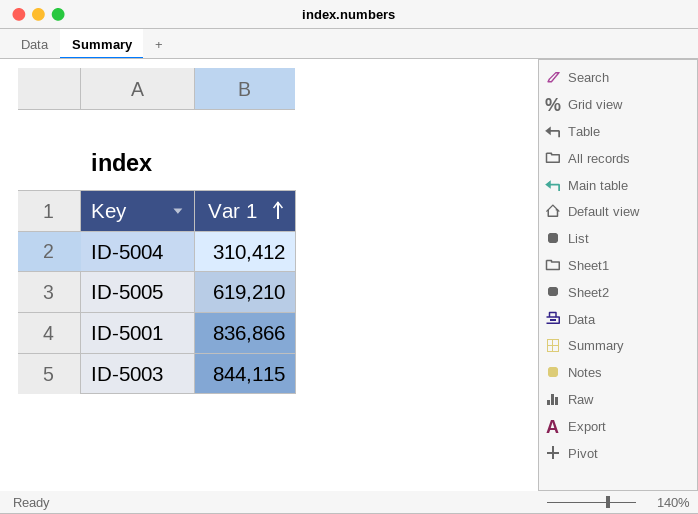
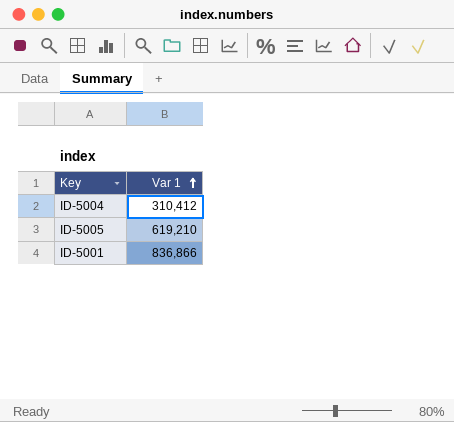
row ID-5003: 844,115 -> none

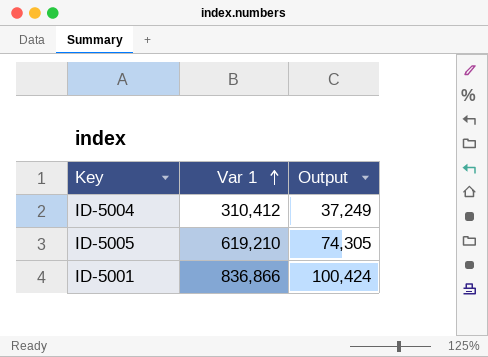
column Output | formula: none -> [Var 1] * 0.12

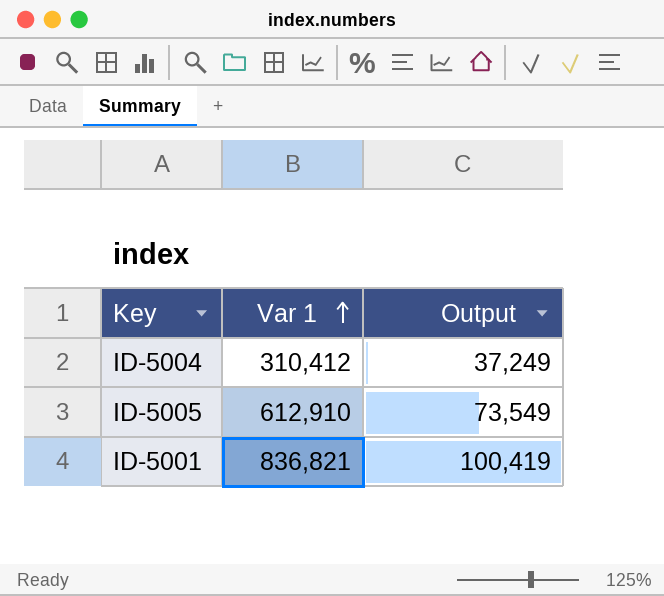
ID-5005 | Var 1: 619,210 -> 612,910
ID-5005 | Output: 74,305 -> 73,549
ID-5001 | Var 1: 836,866 -> 836,821
ID-5001 | Output: 100,424 -> 100,419

